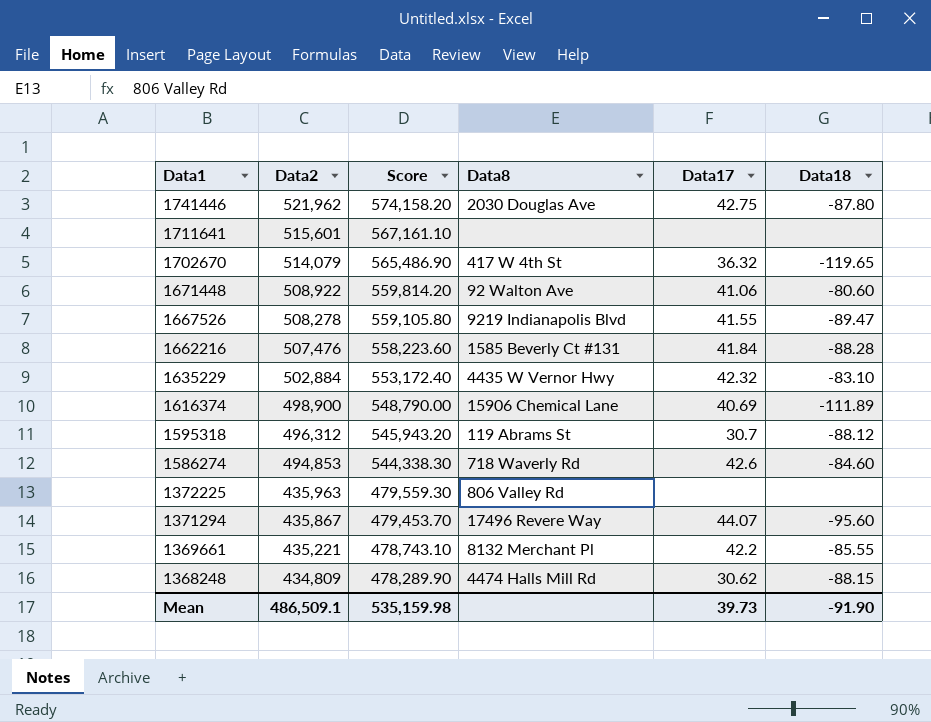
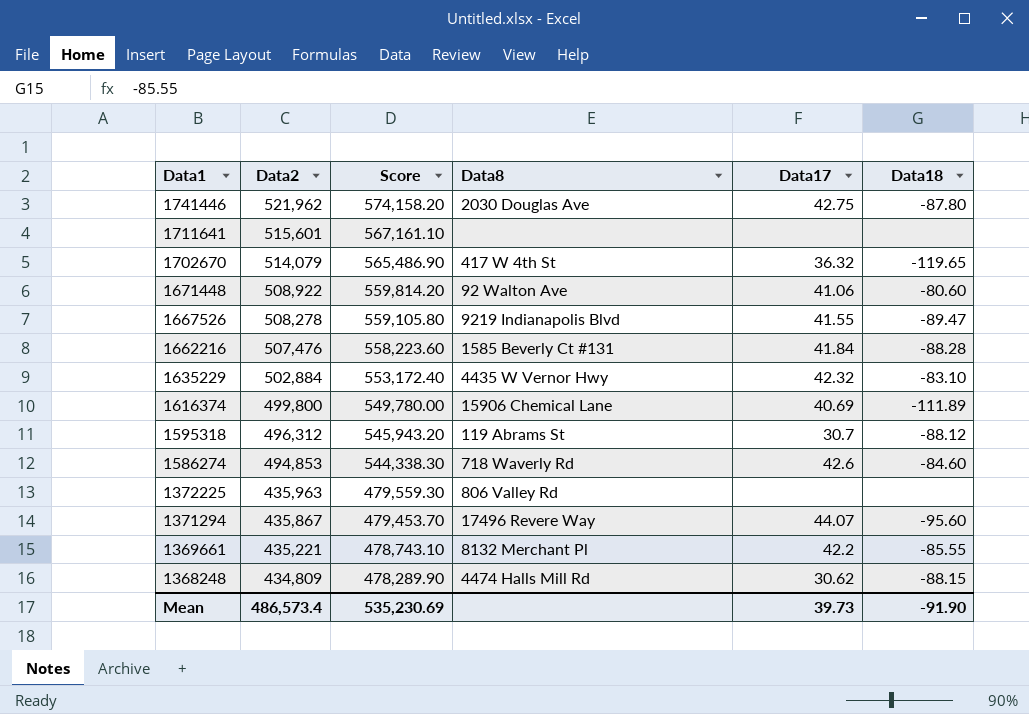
1616374 | Data2: 498,900 -> 499,800
1616374 | Score: 548,790.00 -> 549,780.00
Mean | Data2: 486,509.1 -> 486,573.4
Mean | Score: 535,159.98 -> 535,230.69

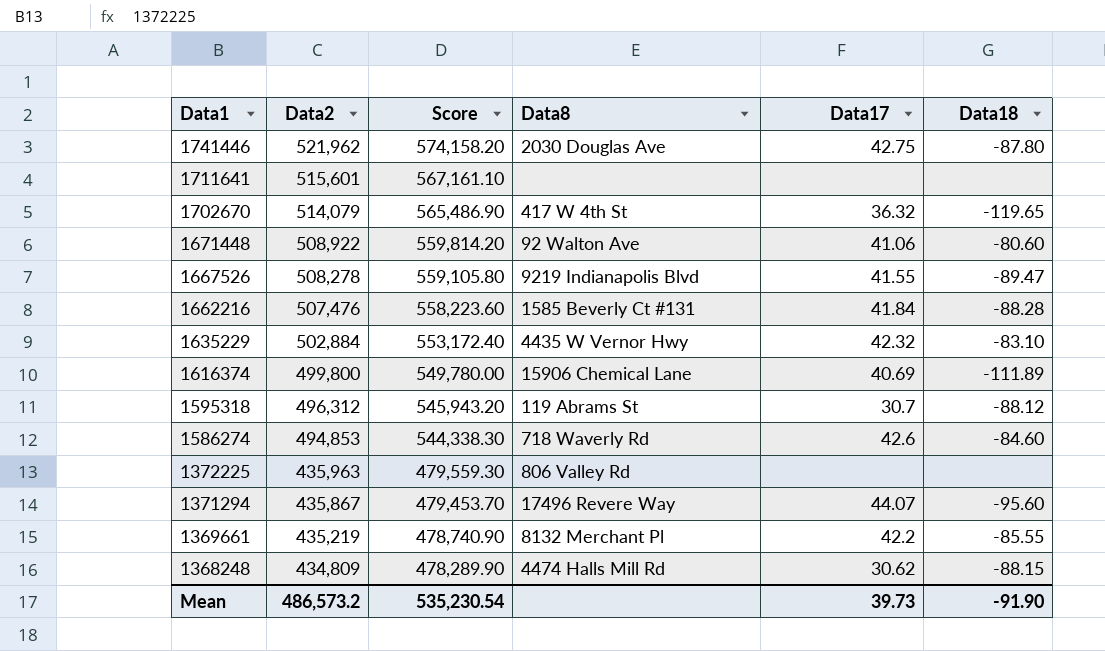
1369661 | Data2: 435,221 -> 435,219
1369661 | Score: 478,743.10 -> 478,740.90
Mean | Data2: 486,573.4 -> 486,573.2
Mean | Score: 535,230.69 -> 535,230.54

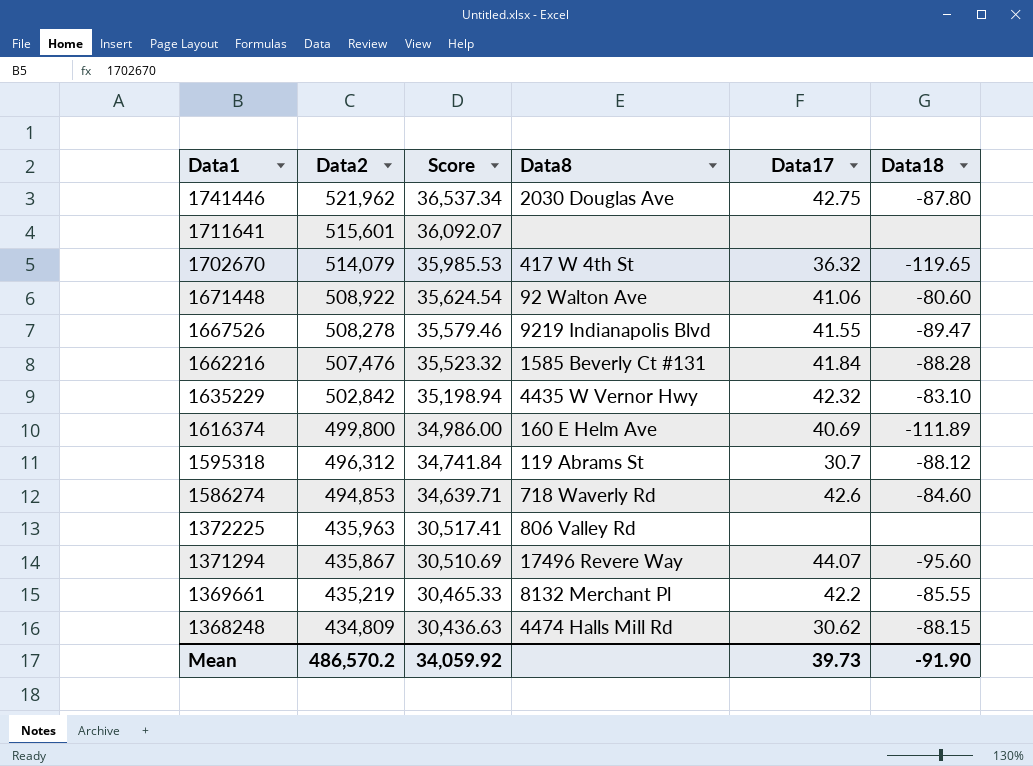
column Score | formula: [Data2] * 1.1 -> [Data2] * 0.07
1635229 | Data2: 502,884 -> 502,842
1616374 | Data8: 15906 Chemical Lane -> 160 E Helm Ave
Mean | Data2: 486,573.2 -> 486,570.2
Mean | Score: 535,230.54 -> 34,059.92

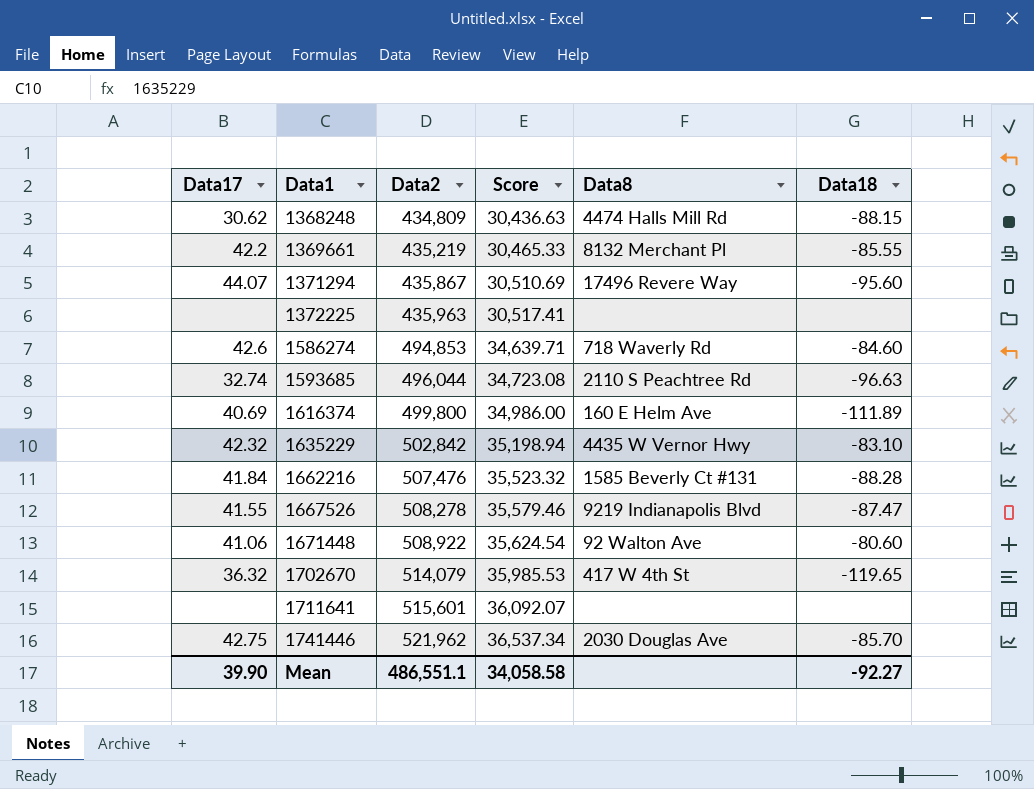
row order: Data1 descending -> Data1 ascending
column Data17 | position: 5 -> 1
row 1595318: 496,312 | 34,741.84 | 119 Abrams St | 30.7 | -88.12 -> none
1372225 | Data8: 806 Valley Rd -> none
row 1593685: none -> 32.74 | 496,044 | 34,723.08 | 2110 S Peachtree Rd | -96.63
1667526 | Data18: -89.47 -> -87.47
1741446 | Data18: -87.80 -> -85.70
Mean | Data17: 39.73 -> 39.90
Mean | Data2: 486,570.2 -> 486,551.1
Mean | Score: 34,059.92 -> 34,058.58
Mean | Data18: -91.90 -> -92.27

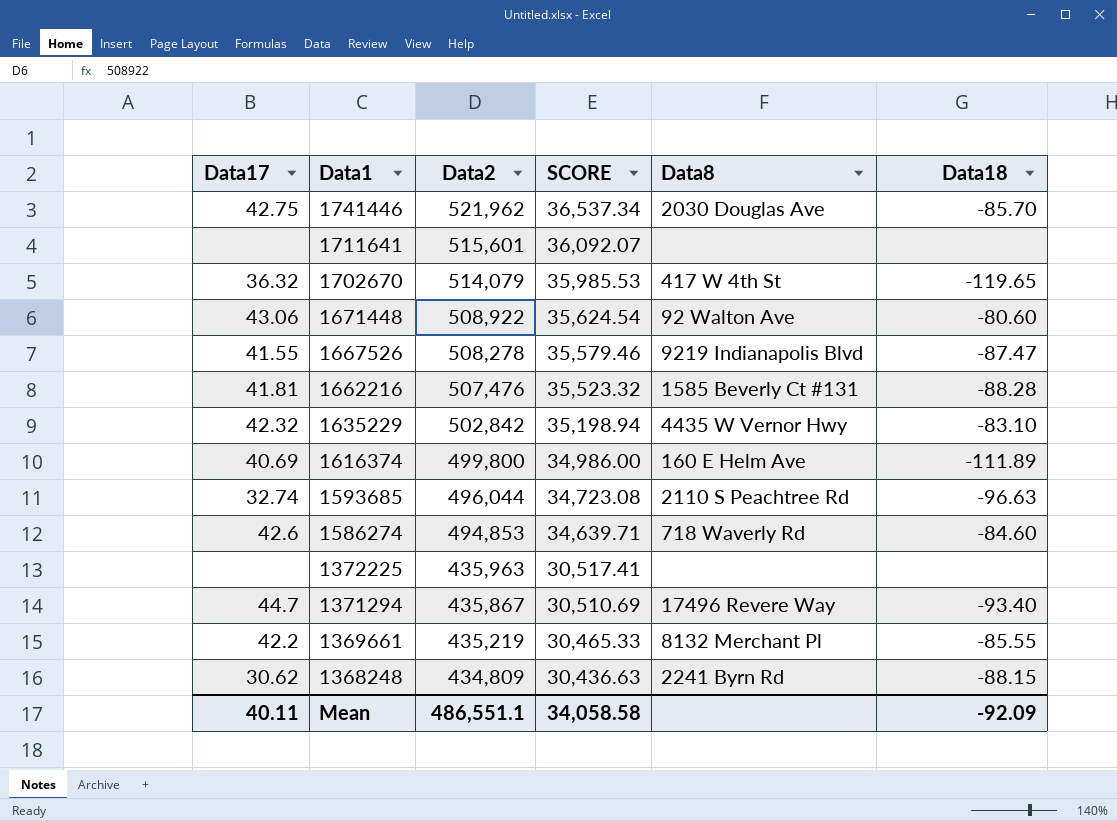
row order: Data1 ascending -> Data1 descending
column name: Score -> SCORE
1671448 | Data17: 41.06 -> 43.06
1662216 | Data17: 41.84 -> 41.81
1371294 | Data17: 44.07 -> 44.7
1371294 | Data18: -95.60 -> -93.40
1368248 | Data8: 4474 Halls Mill Rd -> 2241 Byrn Rd
Mean | Data17: 39.90 -> 40.11
Mean | Data18: -92.27 -> -92.09

